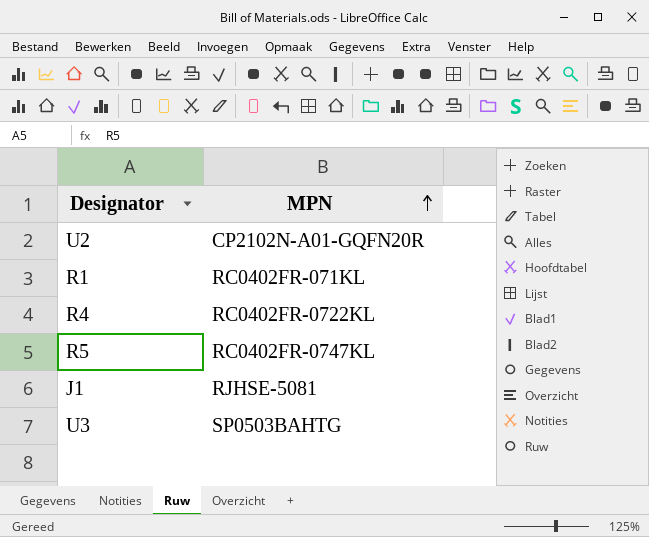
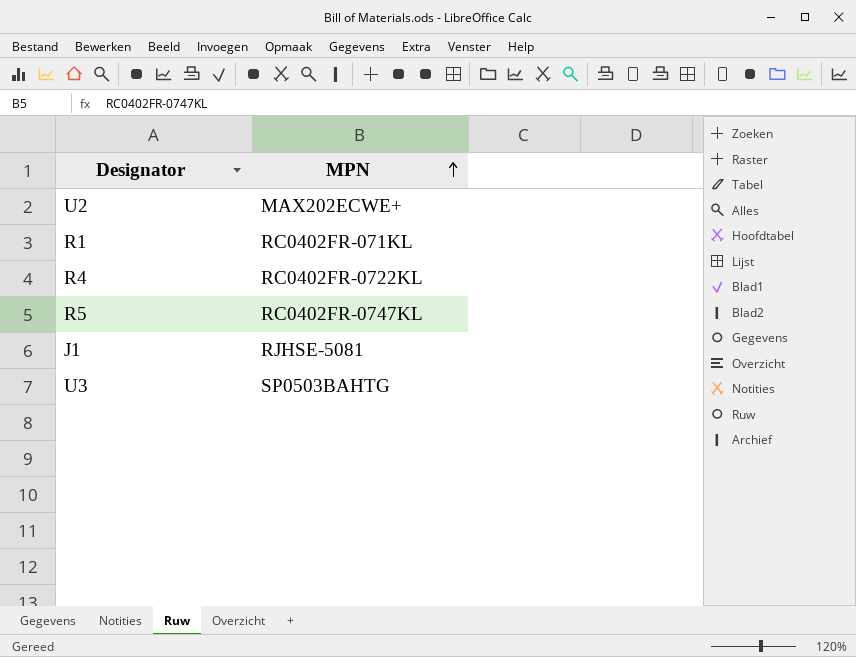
U2 | MPN: CP2102N-A01-GQFN20R -> MAX202ECWE+

